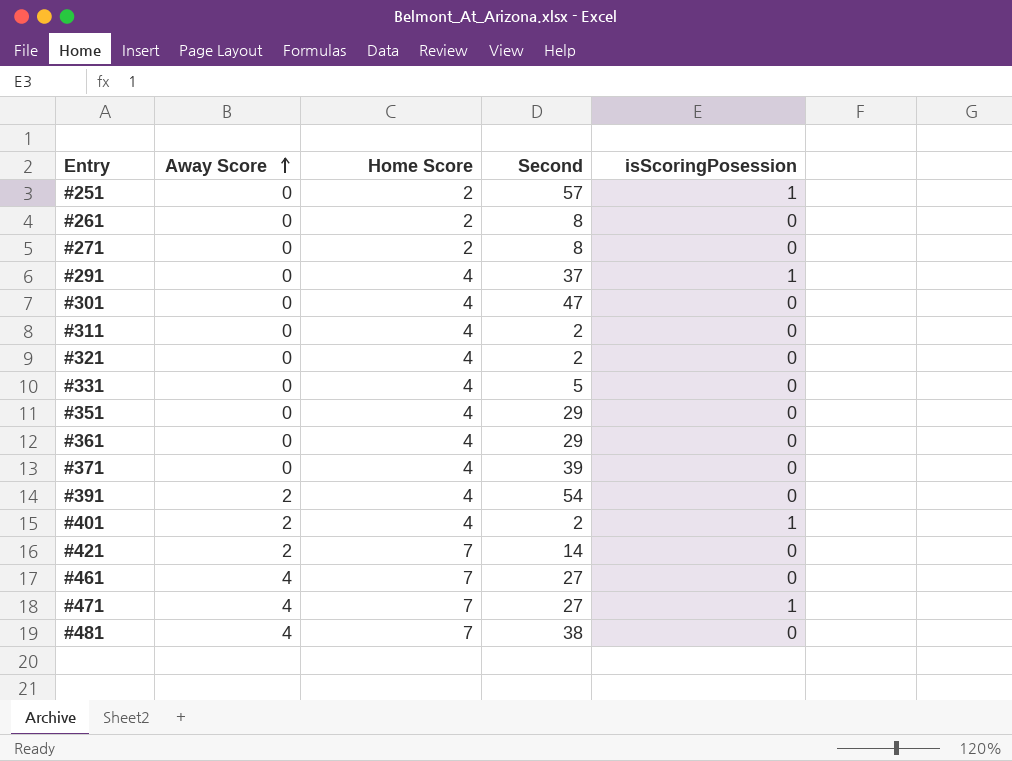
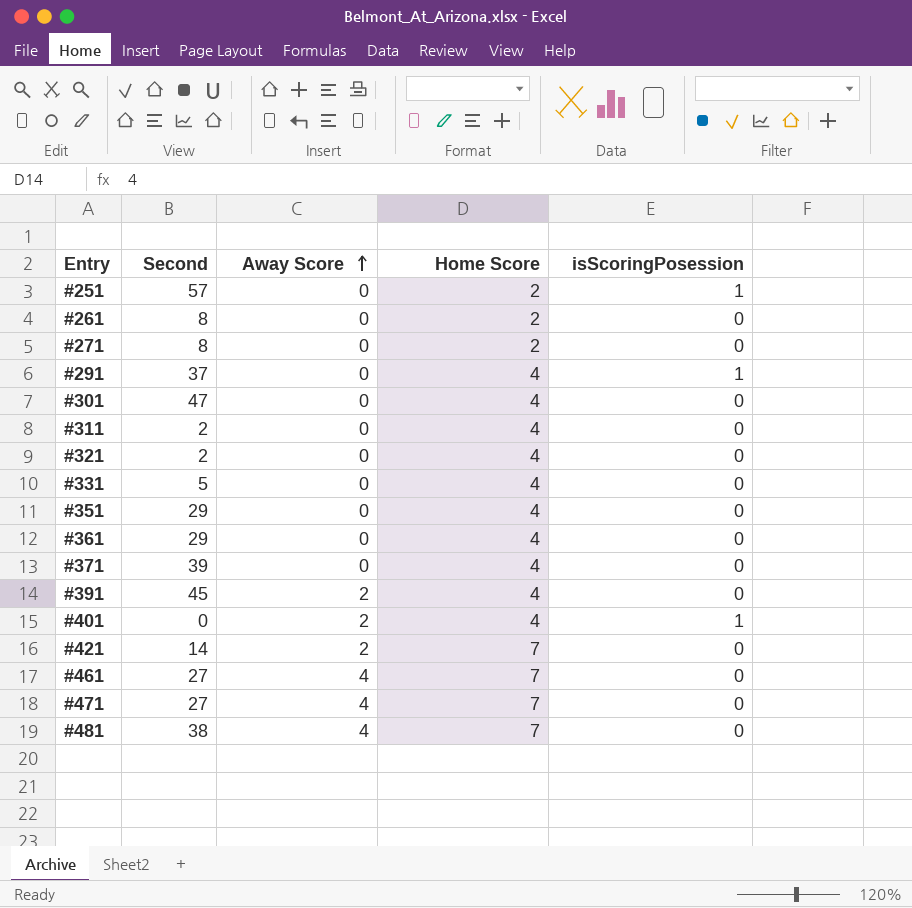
column Second | position: 4 -> 2
#391 | Second: 54 -> 45
#401 | Second: 2 -> 0
#471 | isScoringPosession: 1 -> 0

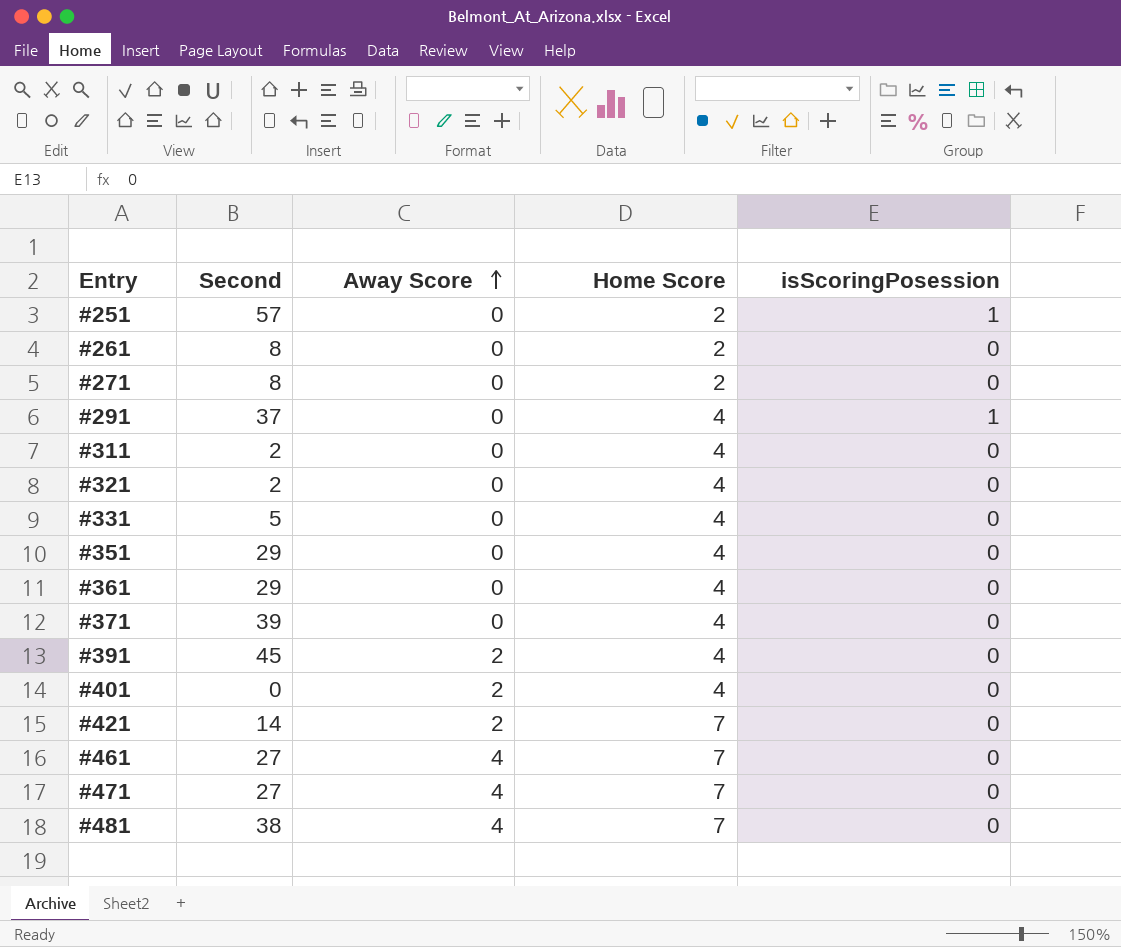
row #301: 47 | 0 | 4 | 0 -> none
#401 | isScoringPosession: 1 -> 0

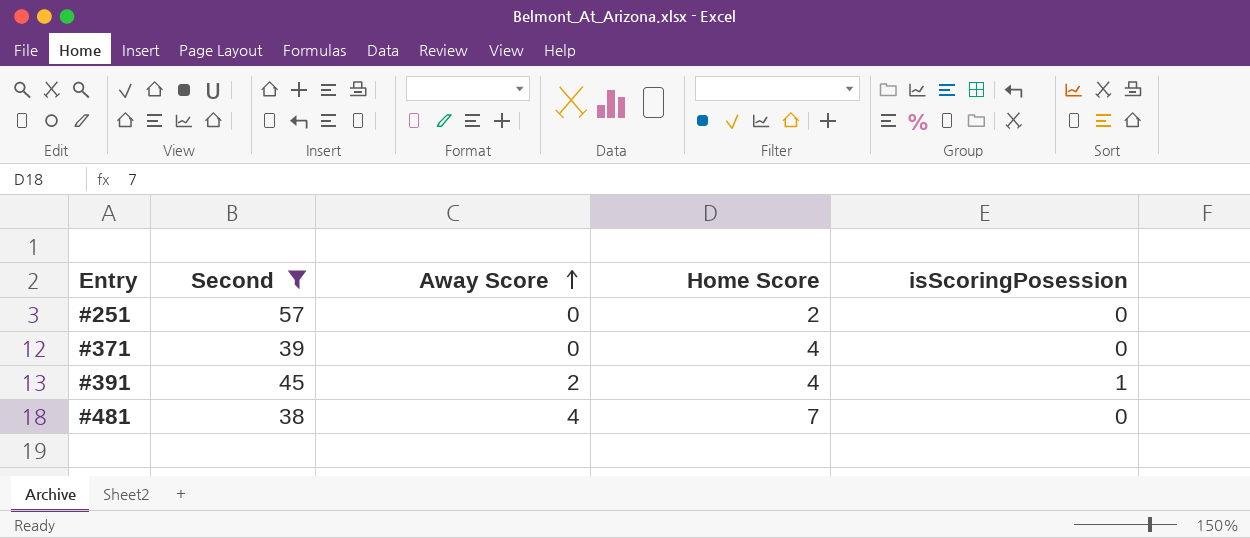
filter: none -> Second >= 38
#251 | isScoringPosession: 1 -> 0
#391 | isScoringPosession: 0 -> 1

